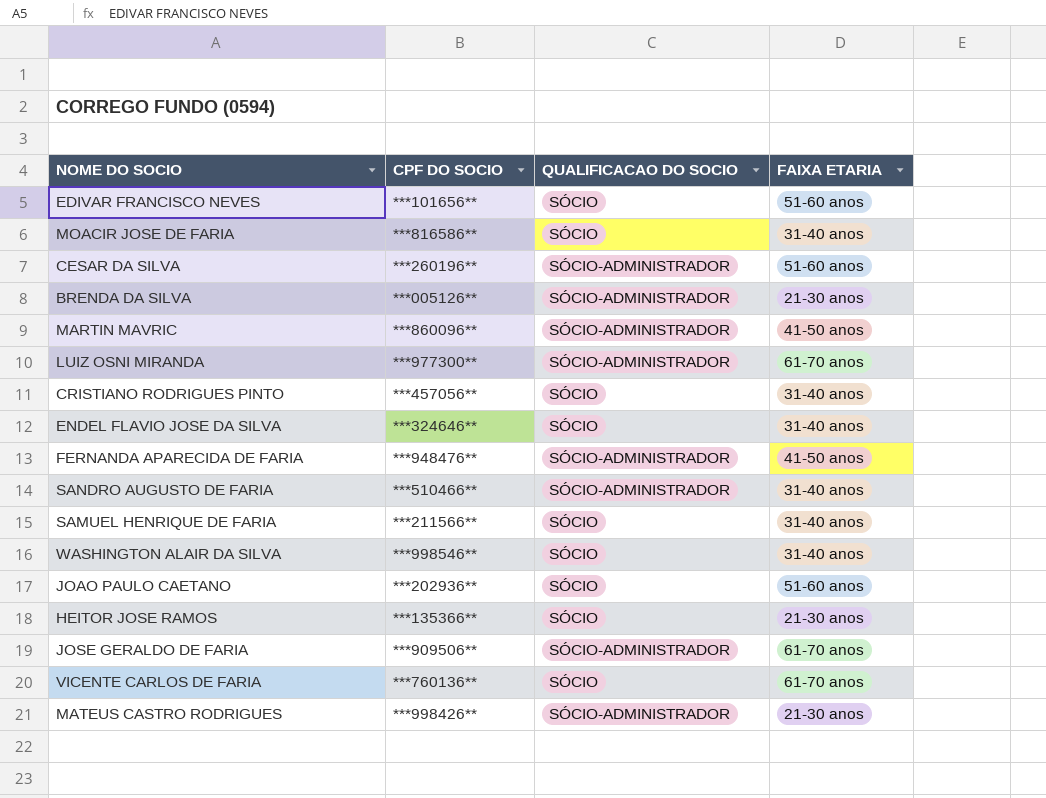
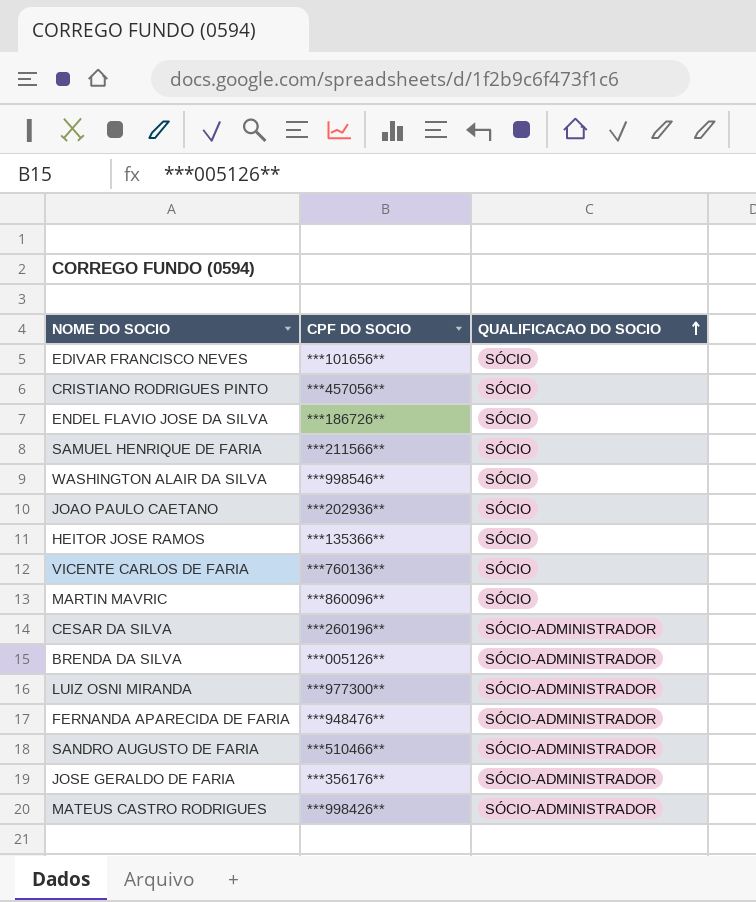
row order: none -> QUALIFICACAO DO SOCIO ascending
column FAIXA ETARIA | position: 4 -> none
row MOACIR JOSE DE FARIA: ***816586** | SÓCIO | 31-40 anos -> none
ENDEL FLAVIO JOSE DA SILVA | CPF DO SOCIO: ***324646** -> ***186726**
MARTIN MAVRIC | QUALIFICACAO DO SOCIO: SÓCIO-ADMINISTRADOR -> SÓCIO
JOSE GERALDO DE FARIA | CPF DO SOCIO: ***909506** -> ***356176**

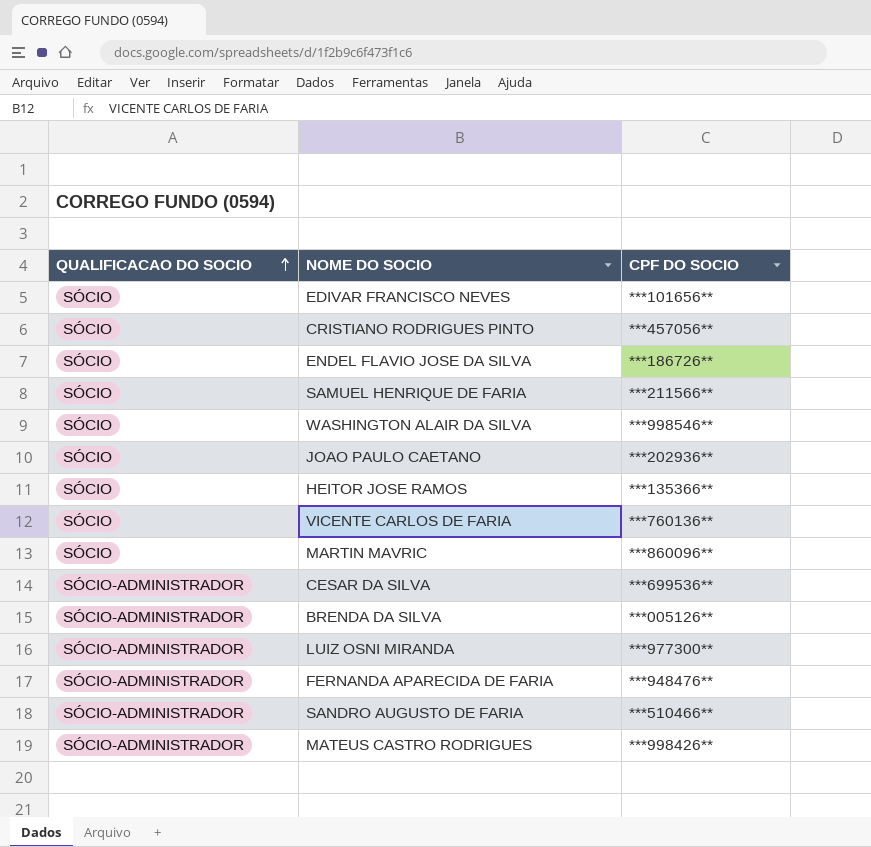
column QUALIFICACAO DO SOCIO | position: 3 -> 1
row JOSE GERALDO DE FARIA: ***356176** | SÓCIO-ADMINISTRADOR -> none
CESAR DA SILVA | CPF DO SOCIO: ***260196** -> ***699536**

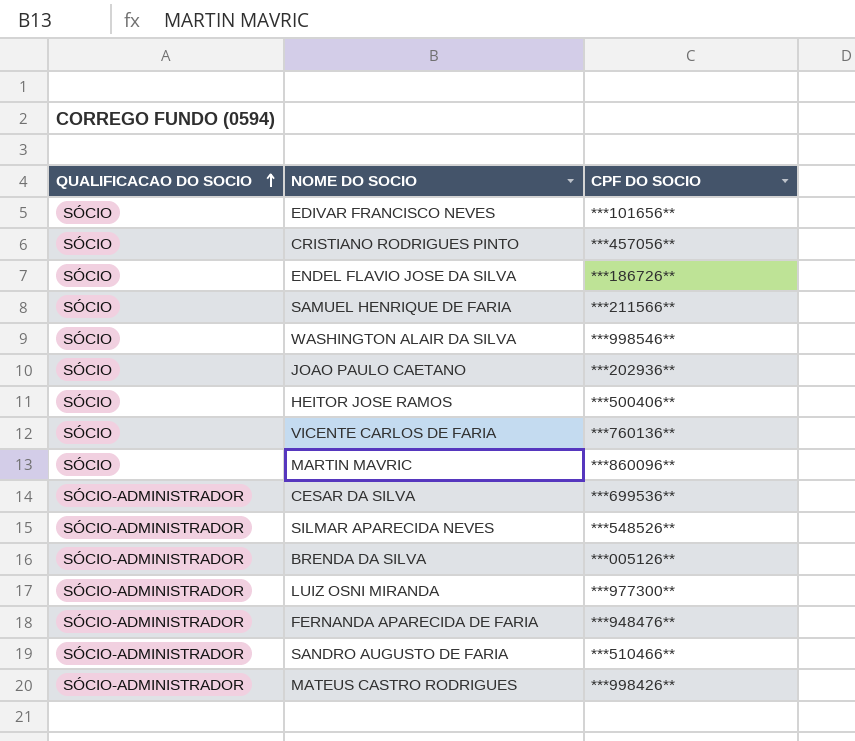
HEITOR JOSE RAMOS | CPF DO SOCIO: ***135366** -> ***500406**
row SILMAR APARECIDA NEVES: none -> SÓCIO-ADMINISTRADOR | ***548526**

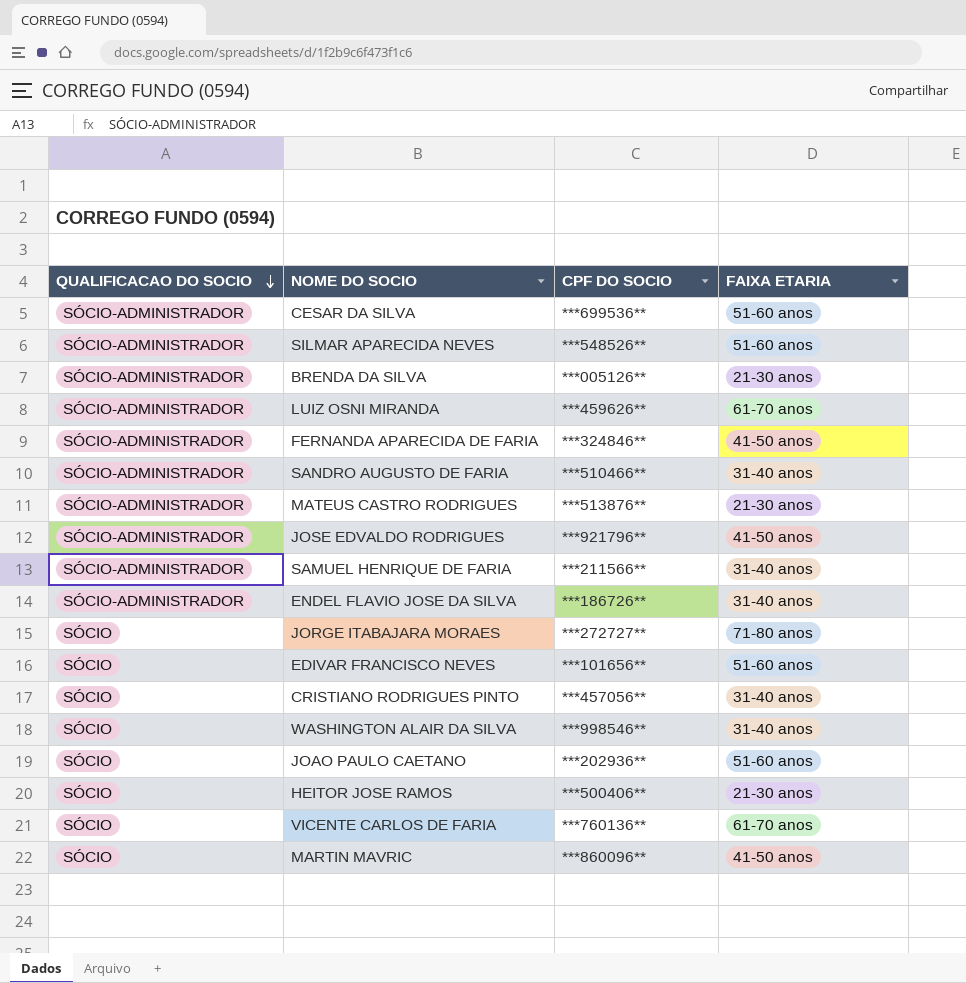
row order: QUALIFICACAO DO SOCIO ascending -> QUALIFICACAO DO SOCIO descending
column FAIXA ETARIA | position: none -> 4
LUIZ OSNI MIRANDA | CPF DO SOCIO: ***977300** -> ***459626**
FERNANDA APARECIDA DE FARIA | CPF DO SOCIO: ***948476** -> ***324846**
MATEUS CASTRO RODRIGUES | CPF DO SOCIO: ***998426** -> ***513876**
row JOSE EDVALDO RODRIGUES: none -> SÓCIO-ADMINISTRADOR | ***921796** | 41-50 anos
SAMUEL HENRIQUE DE FARIA | QUALIFICACAO DO SOCIO: SÓCIO -> SÓCIO-ADMINISTRADOR
ENDEL FLAVIO JOSE DA SILVA | QUALIFICACAO DO SOCIO: SÓCIO -> SÓCIO-ADMINISTRADOR
row JORGE ITABAJARA MORAES: none -> SÓCIO | ***272727** | 71-80 anos

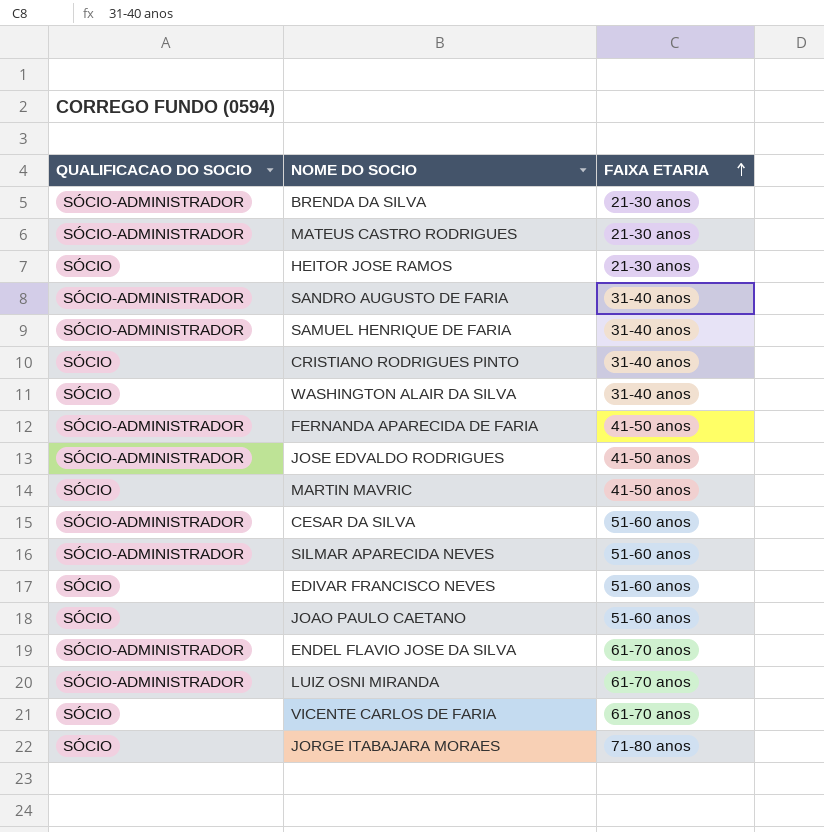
row order: QUALIFICACAO DO SOCIO descending -> FAIXA ETARIA ascending
column CPF DO SOCIO | position: 3 -> none
ENDEL FLAVIO JOSE DA SILVA | FAIXA ETARIA: 31-40 anos -> 61-70 anos

